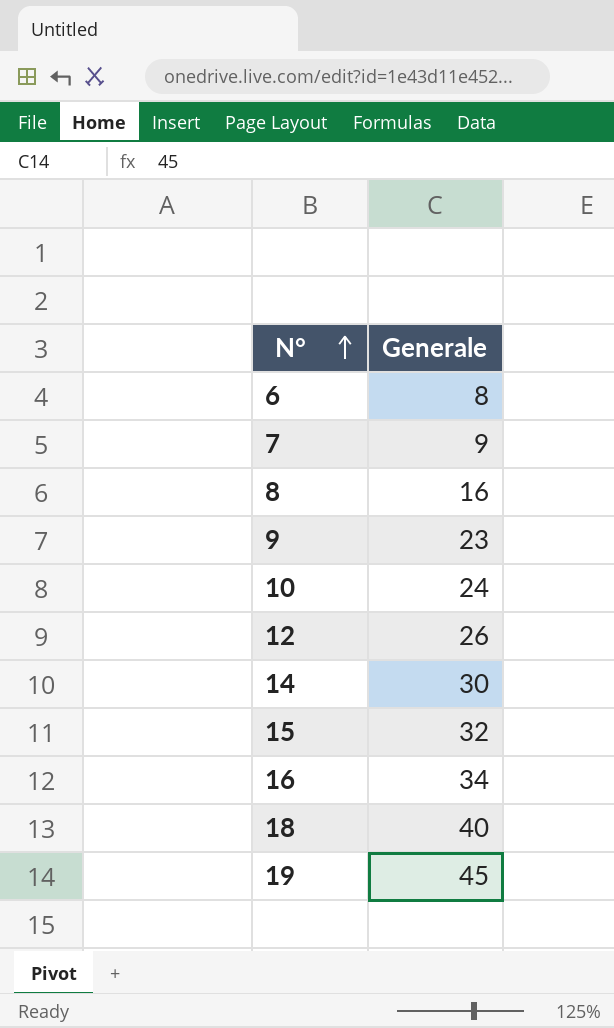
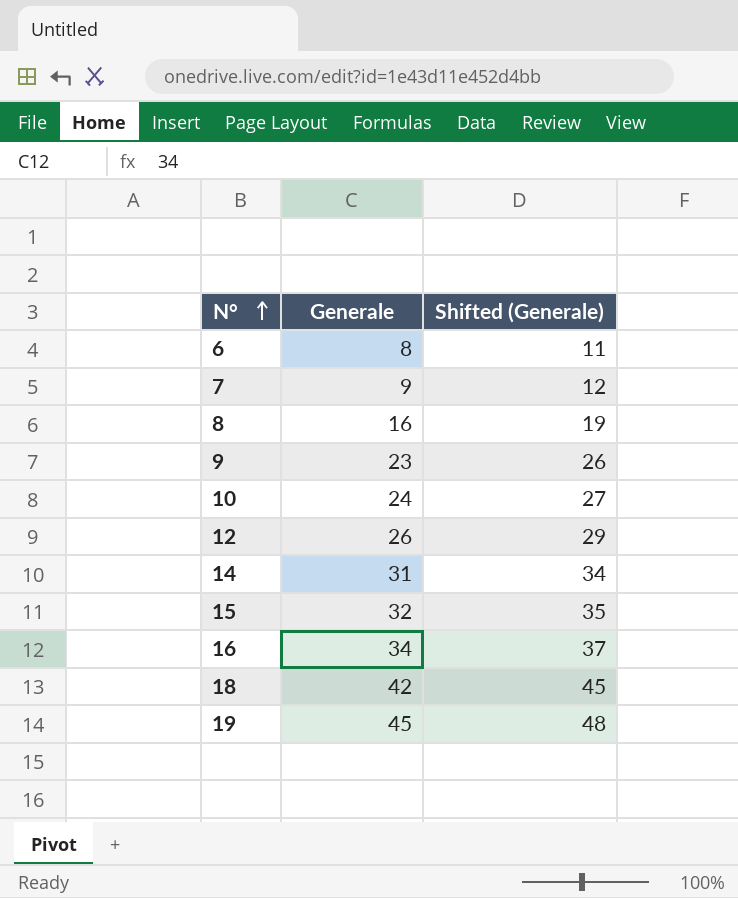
column Shifted (Generale) | formula: none -> [Generale] + 3
14 | Generale: 30 -> 31
18 | Generale: 40 -> 42

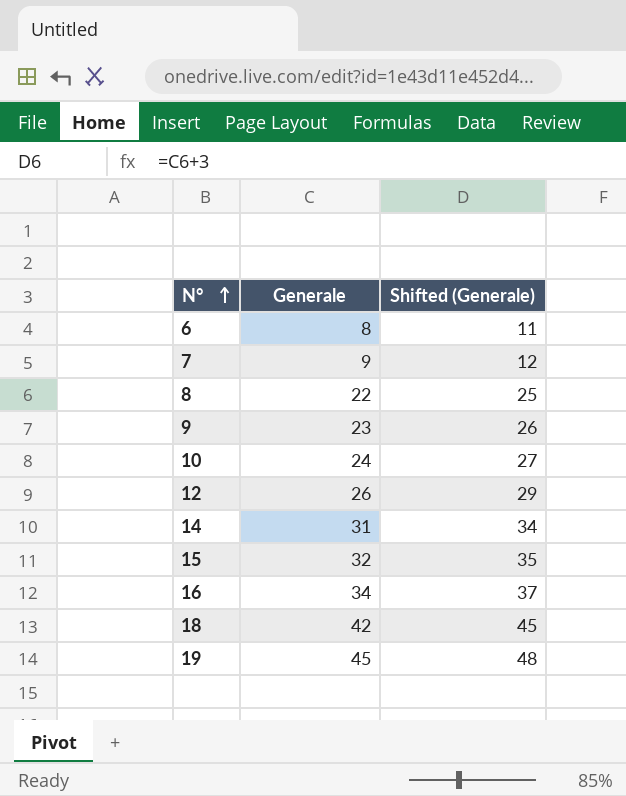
8 | Generale: 16 -> 22
8 | Shifted (Generale): 19 -> 25

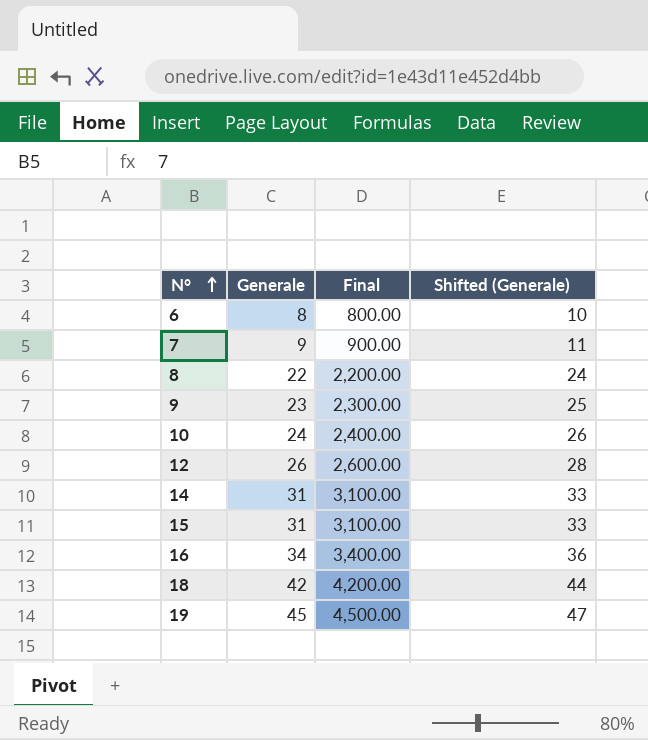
column Final | formula: none -> [Generale] * 100
column Shifted (Generale) | formula: [Generale] + 3 -> [Generale] + 2
15 | Generale: 32 -> 31

